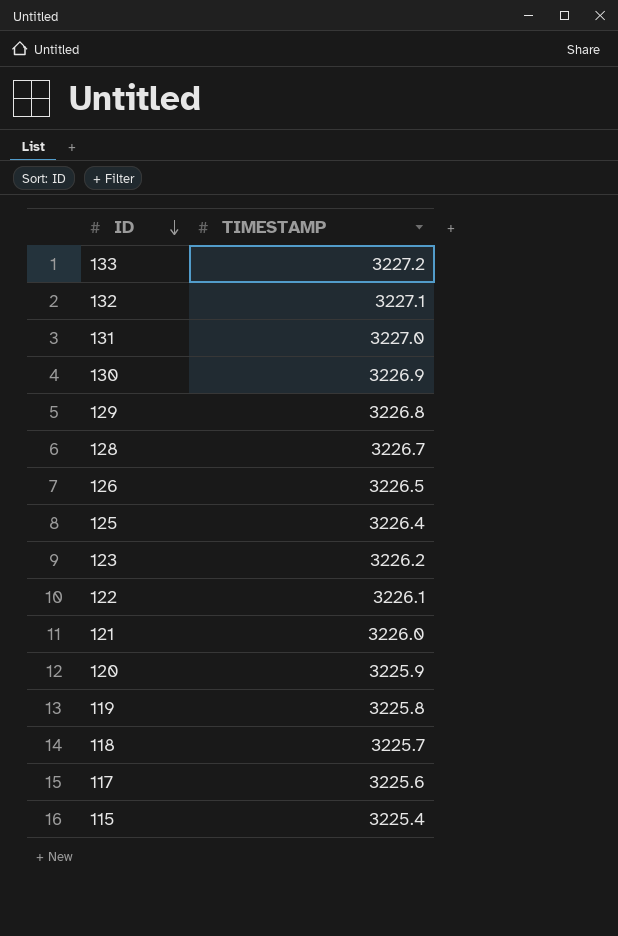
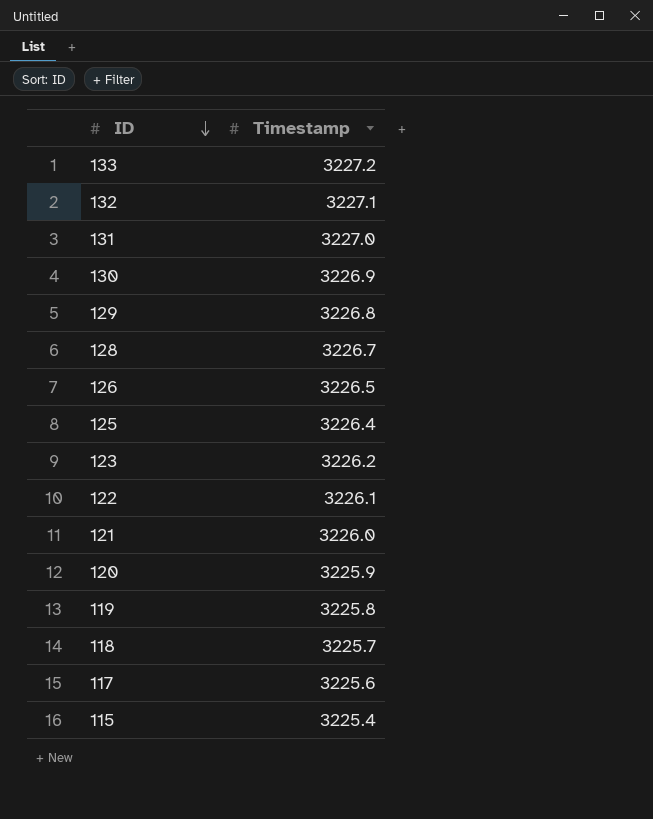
column name: TIMESTAMP -> Timestamp

